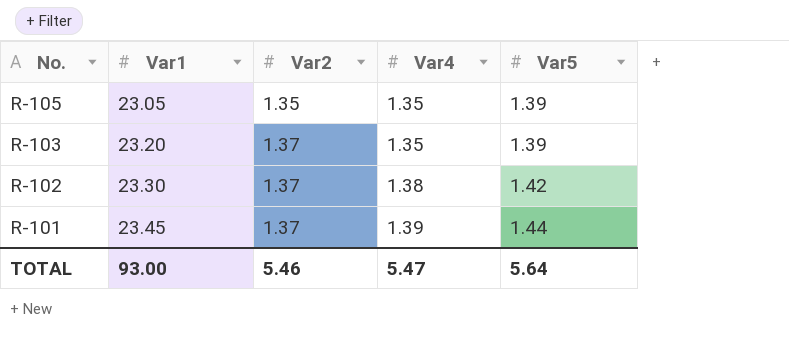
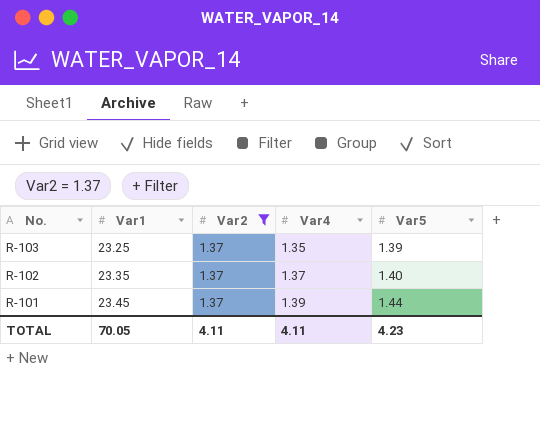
filter: none -> Var2 = 1.37
R-103 | Var1: 23.20 -> 23.25
R-102 | Var1: 23.30 -> 23.35
R-102 | Var4: 1.38 -> 1.37
R-102 | Var5: 1.42 -> 1.40
TOTAL | Var1: 93.00 -> 70.05
TOTAL | Var2: 5.46 -> 4.11
TOTAL | Var4: 5.47 -> 4.11
TOTAL | Var5: 5.64 -> 4.23

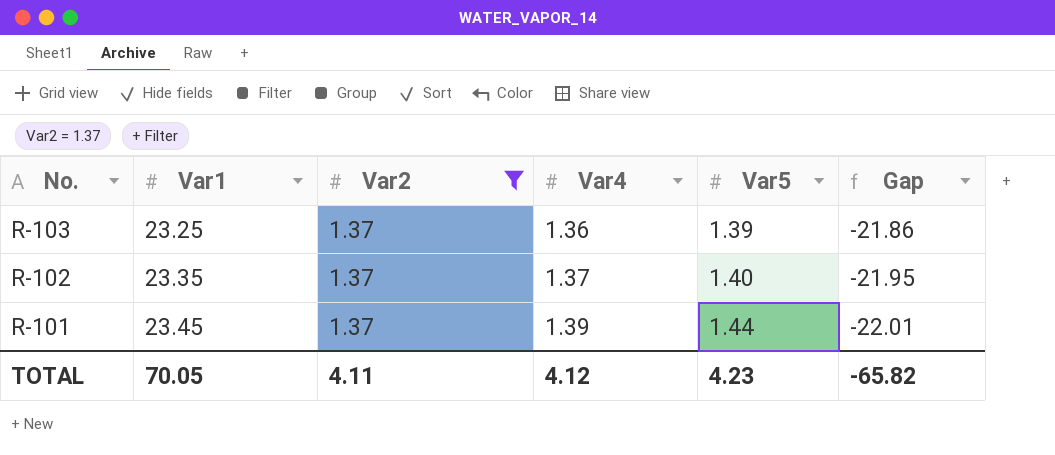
column Gap | formula: none -> [Var5] - [Var1]
R-103 | Var4: 1.35 -> 1.36
TOTAL | Var4: 4.11 -> 4.12

